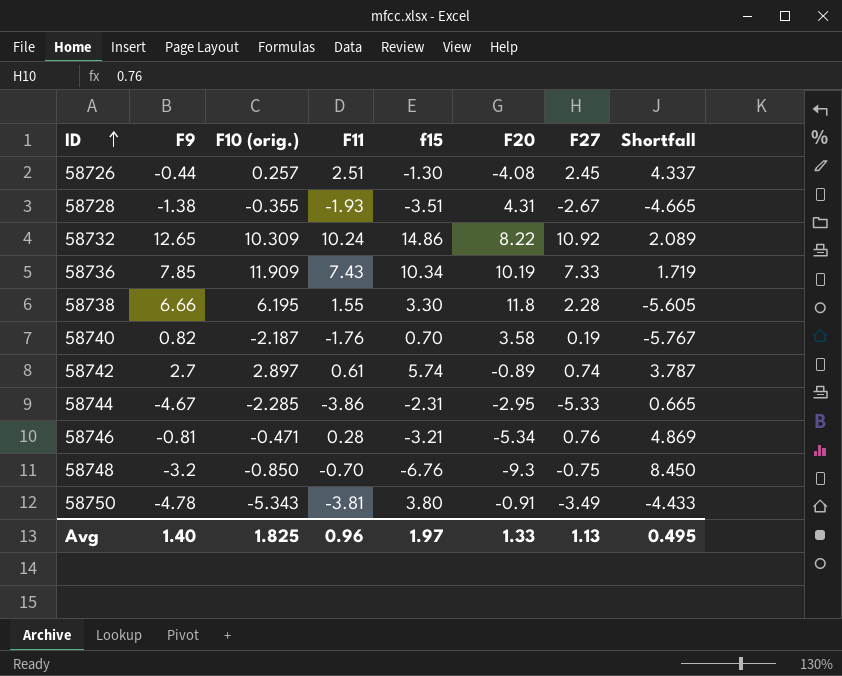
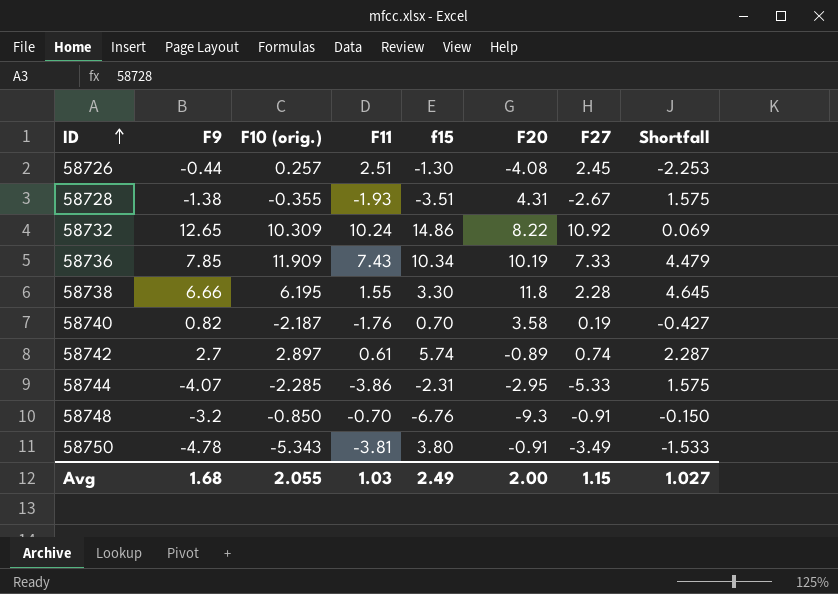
column Shortfall | formula: [F10 (orig.)] - [F20] -> [F10 (orig.)] - [F11]
row 58746: -0.81 | -0.471 | 0.28 | -3.21 | -5.34 | 0.76 | 4.869 -> none
58744 | F9: -4.67 -> -4.07
58748 | F27: -0.75 -> -0.91
Avg | F9: 1.40 -> 1.68
Avg | F10 (orig.): 1.825 -> 2.055
Avg | F11: 0.96 -> 1.03
Avg | f15: 1.97 -> 2.49
Avg | F20: 1.33 -> 2.00
Avg | F27: 1.13 -> 1.15
Avg | Shortfall: 0.495 -> 1.027

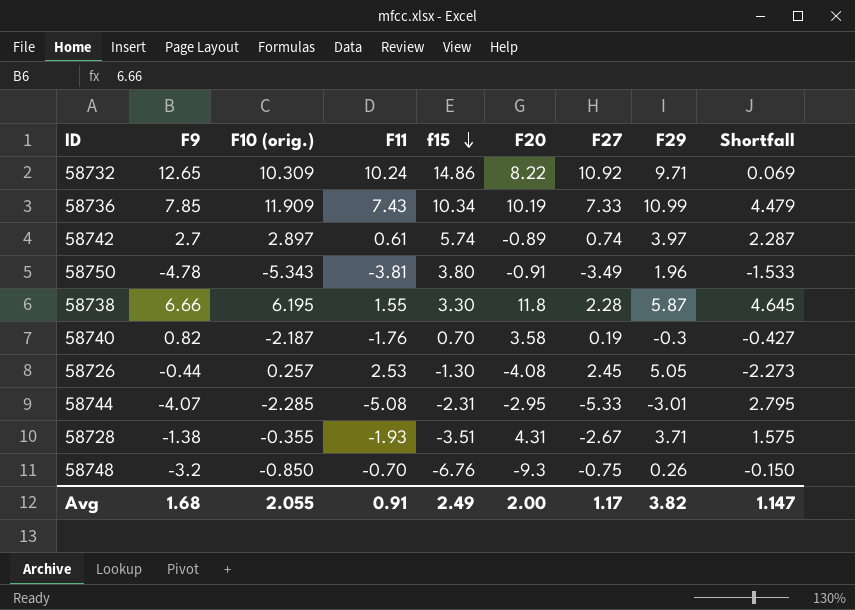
row order: ID ascending -> f15 descending
column F29 | position: none -> 8
58726 | F11: 2.51 -> 2.53
58726 | Shortfall: -2.253 -> -2.273
58744 | F11: -3.86 -> -5.08
58744 | Shortfall: 1.575 -> 2.795
58748 | F27: -0.91 -> -0.75
Avg | F11: 1.03 -> 0.91
Avg | F27: 1.15 -> 1.17
Avg | Shortfall: 1.027 -> 1.147

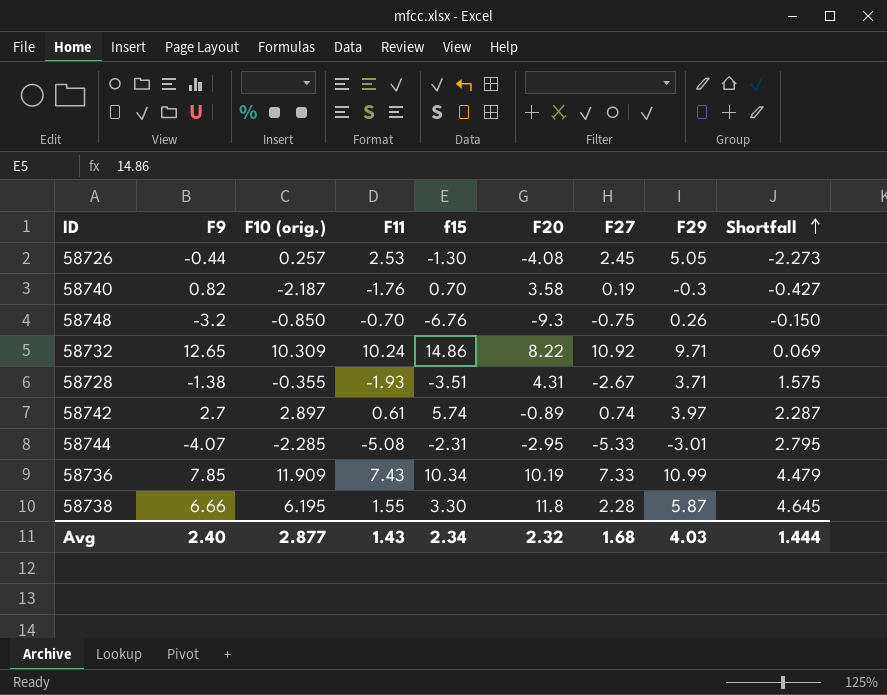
row order: f15 descending -> Shortfall ascending
row 58750: -4.78 | -5.343 | -3.81 | 3.80 | -0.91 | -3.49 | 1.96 | -1.533 -> none
Avg | F9: 1.68 -> 2.40
Avg | F10 (orig.): 2.055 -> 2.877
Avg | F11: 0.91 -> 1.43
Avg | f15: 2.49 -> 2.34
Avg | F20: 2.00 -> 2.32
Avg | F27: 1.17 -> 1.68
Avg | F29: 3.82 -> 4.03
Avg | Shortfall: 1.147 -> 1.444

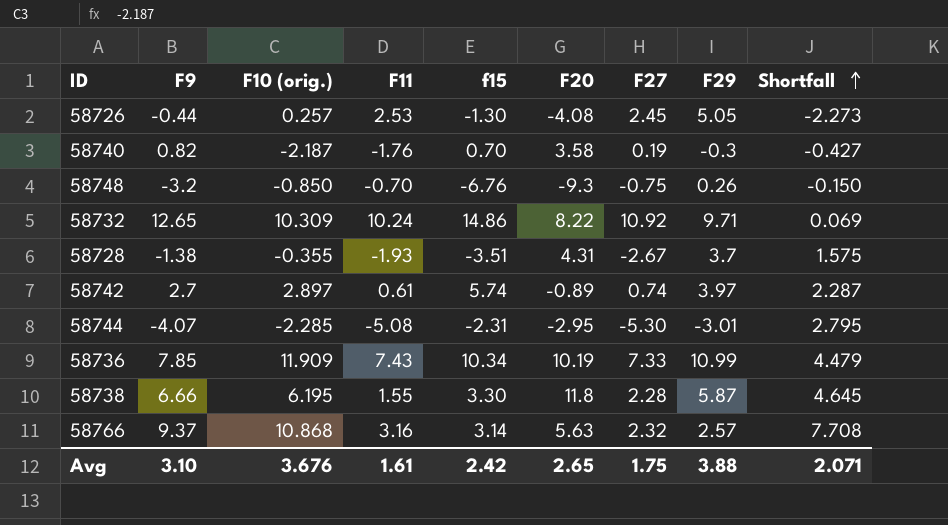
58728 | F29: 3.71 -> 3.7
58744 | F27: -5.33 -> -5.30
row 58766: none -> 9.37 | 10.868 | 3.16 | 3.14 | 5.63 | 2.32 | 2.57 | 7.708
Avg | F9: 2.40 -> 3.10
Avg | F10 (orig.): 2.877 -> 3.676
Avg | F11: 1.43 -> 1.61
Avg | f15: 2.34 -> 2.42
Avg | F20: 2.32 -> 2.65
Avg | F27: 1.68 -> 1.75
Avg | F29: 4.03 -> 3.88
Avg | Shortfall: 1.444 -> 2.071

